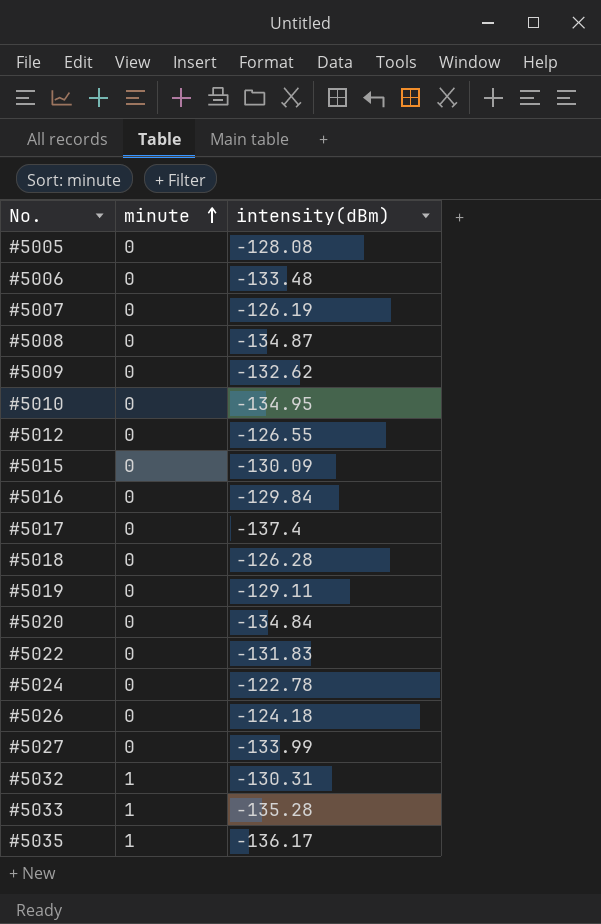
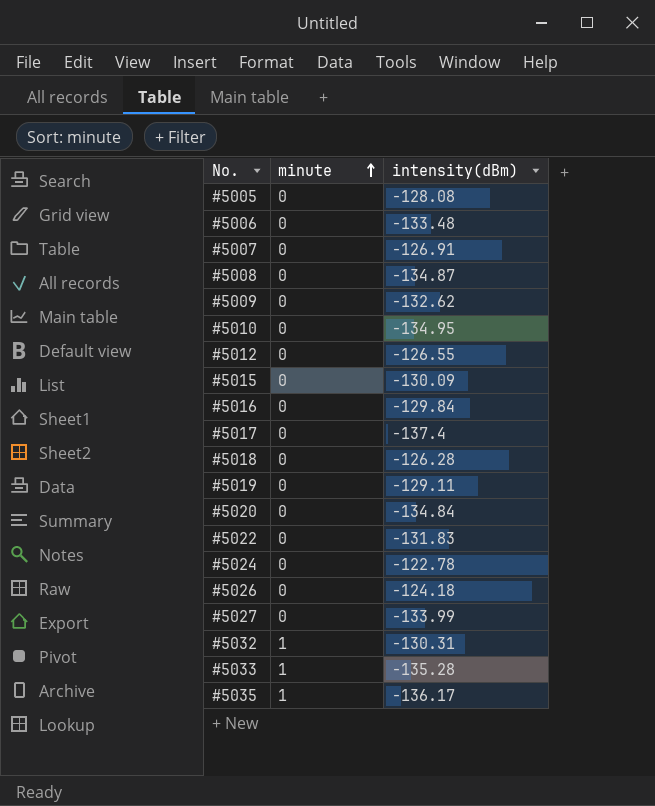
#5007 | intensity(dBm): -126.19 -> -126.91

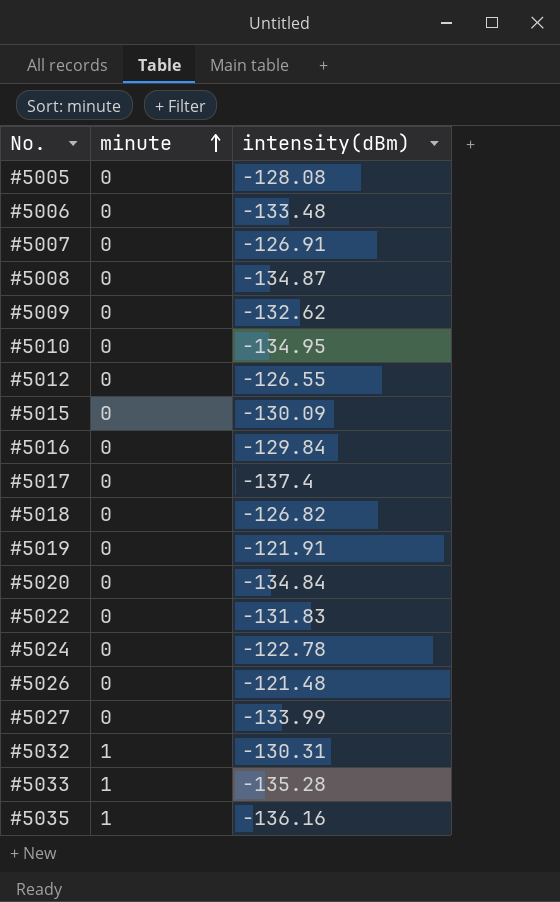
#5018 | intensity(dBm): -126.28 -> -126.82
#5019 | intensity(dBm): -129.11 -> -121.91
#5026 | intensity(dBm): -124.18 -> -121.48
#5035 | intensity(dBm): -136.17 -> -136.16

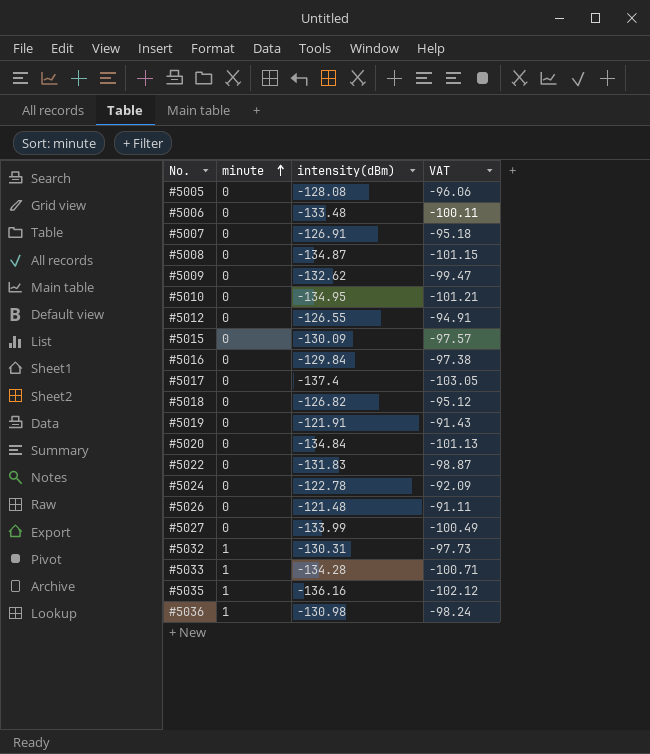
column VAT | formula: none -> [intensity(dBm)] * 0.75
#5033 | intensity(dBm): -135.28 -> -134.28
row #5036: none -> 1 | -130.98 | -98.24

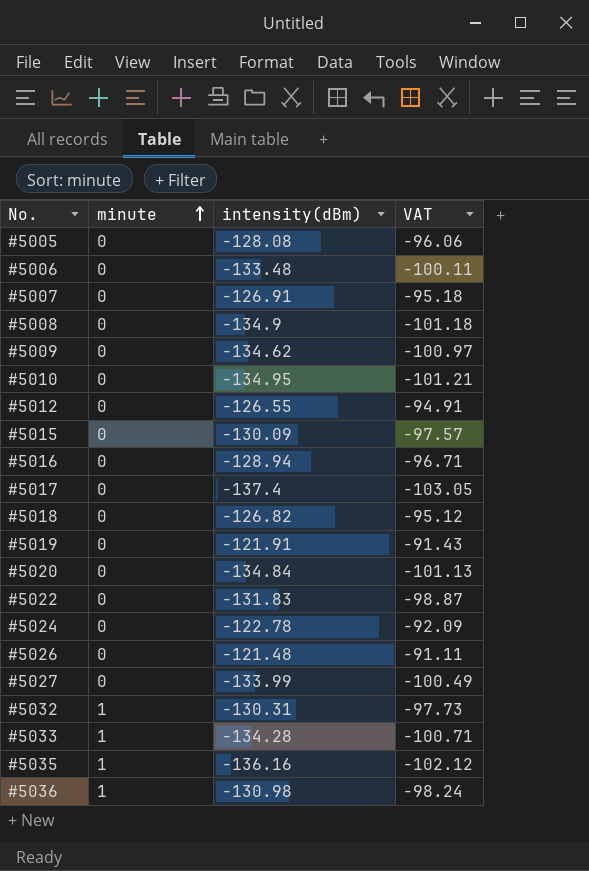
#5008 | intensity(dBm): -134.87 -> -134.9
#5008 | VAT: -101.15 -> -101.18
#5009 | intensity(dBm): -132.62 -> -134.62
#5009 | VAT: -99.47 -> -100.97
#5016 | intensity(dBm): -129.84 -> -128.94
#5016 | VAT: -97.38 -> -96.71

